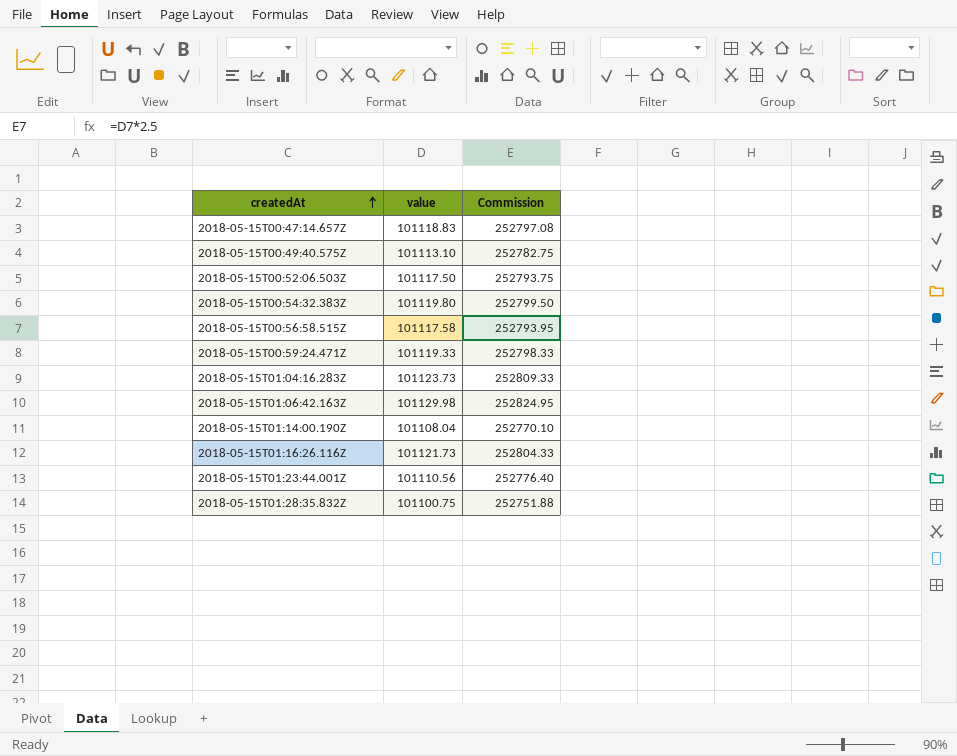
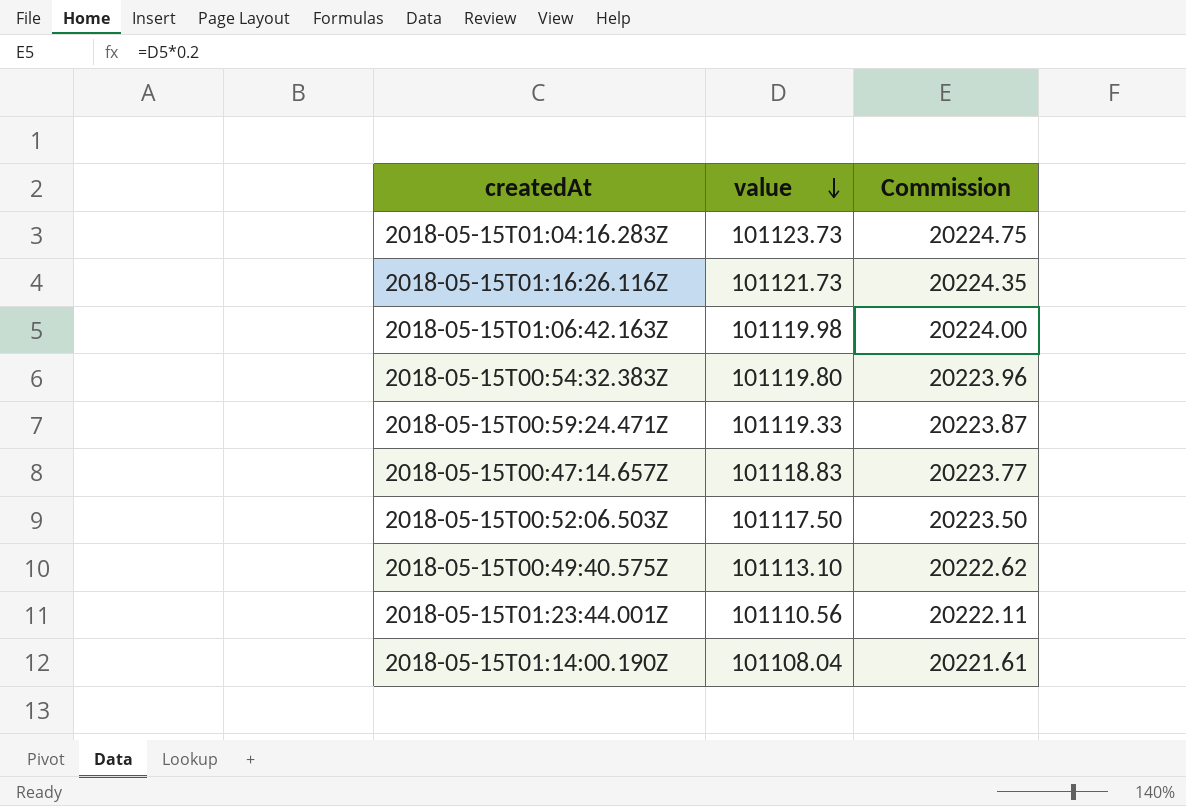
row order: createdAt ascending -> value descending
column Commission | formula: [value] * 2.5 -> [value] * 0.2
row 2018-05-15T00:56:58.515Z: 101117.58 | 252793.95 -> none
row 2018-05-15T01:28:35.832Z: 101100.75 | 252751.88 -> none
2018-05-15T01:06:42.163Z | value: 101129.98 -> 101119.98

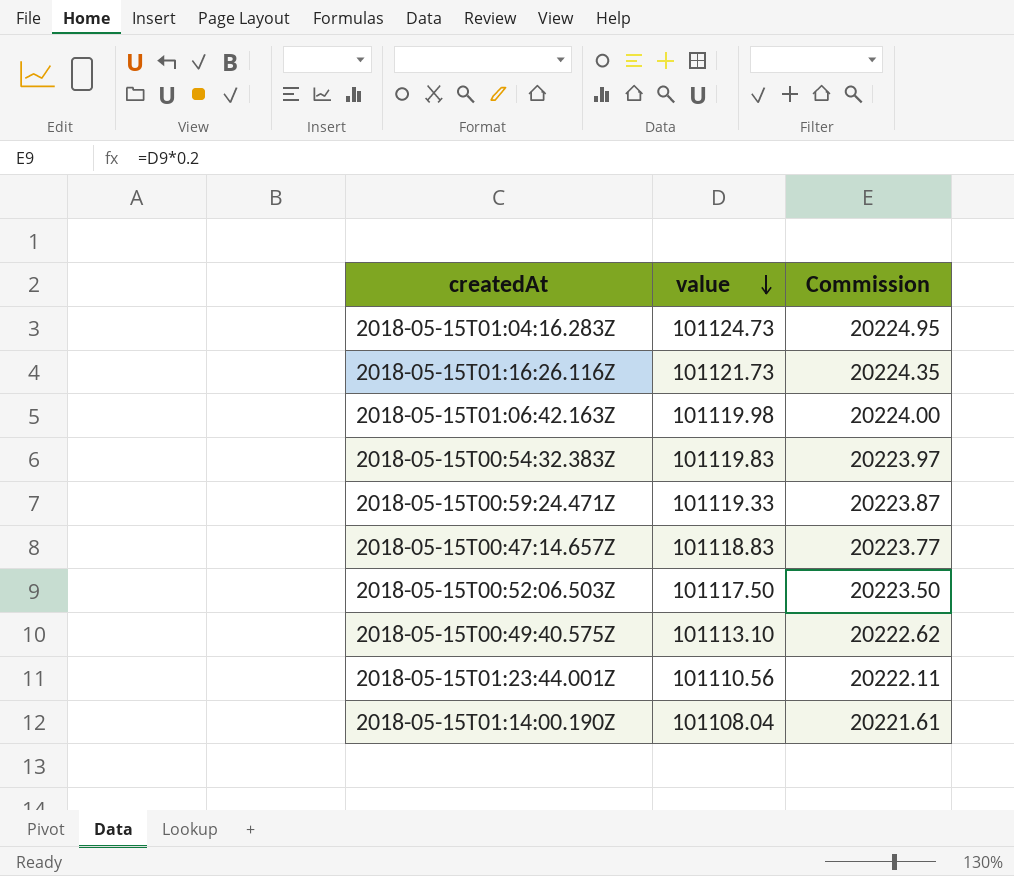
2018-05-15T01:04:16.283Z | value: 101123.73 -> 101124.73
2018-05-15T01:04:16.283Z | Commission: 20224.75 -> 20224.95
2018-05-15T00:54:32.383Z | value: 101119.80 -> 101119.83
2018-05-15T00:54:32.383Z | Commission: 20223.96 -> 20223.97

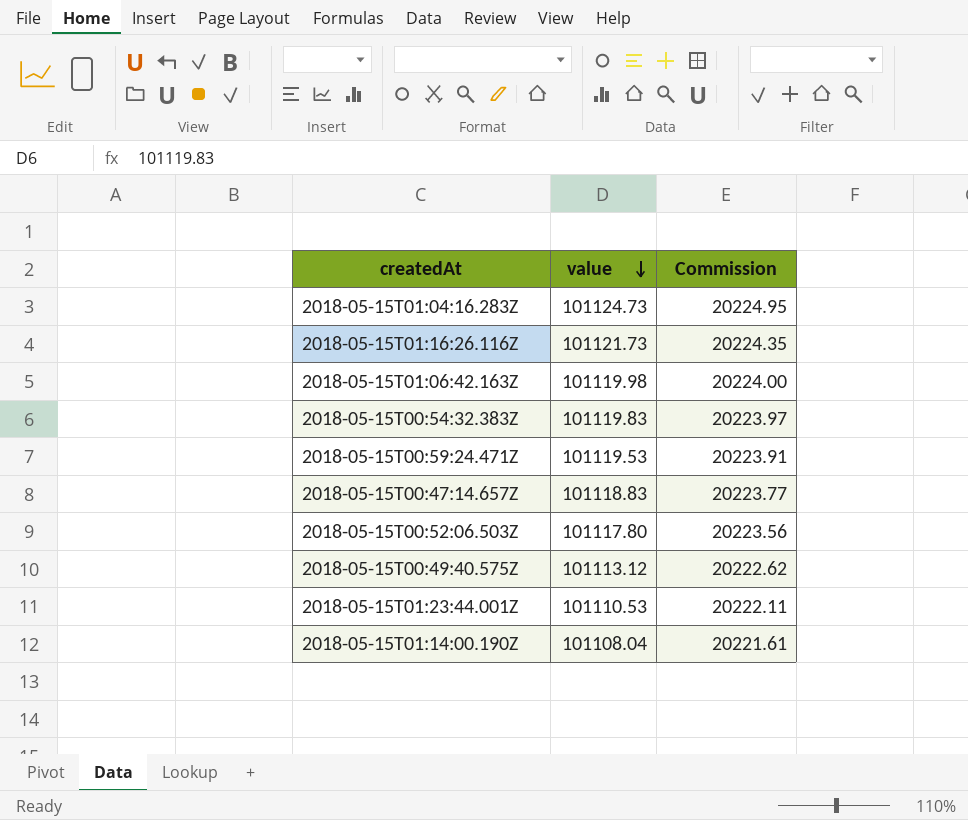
2018-05-15T00:59:24.471Z | value: 101119.33 -> 101119.53
2018-05-15T00:59:24.471Z | Commission: 20223.87 -> 20223.91
2018-05-15T00:52:06.503Z | value: 101117.50 -> 101117.80
2018-05-15T00:52:06.503Z | Commission: 20223.50 -> 20223.56
2018-05-15T00:49:40.575Z | value: 101113.10 -> 101113.12
2018-05-15T01:23:44.001Z | value: 101110.56 -> 101110.53

